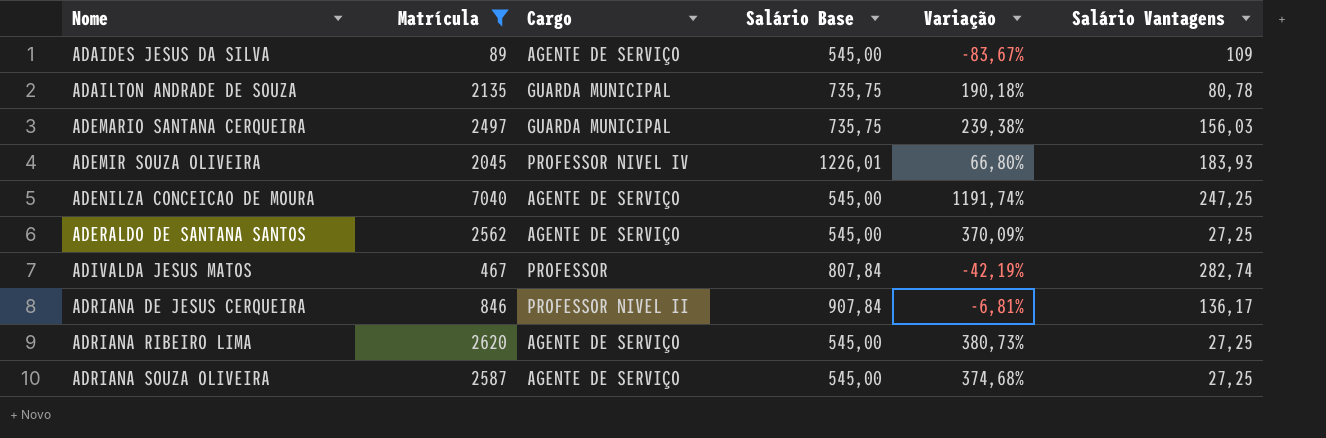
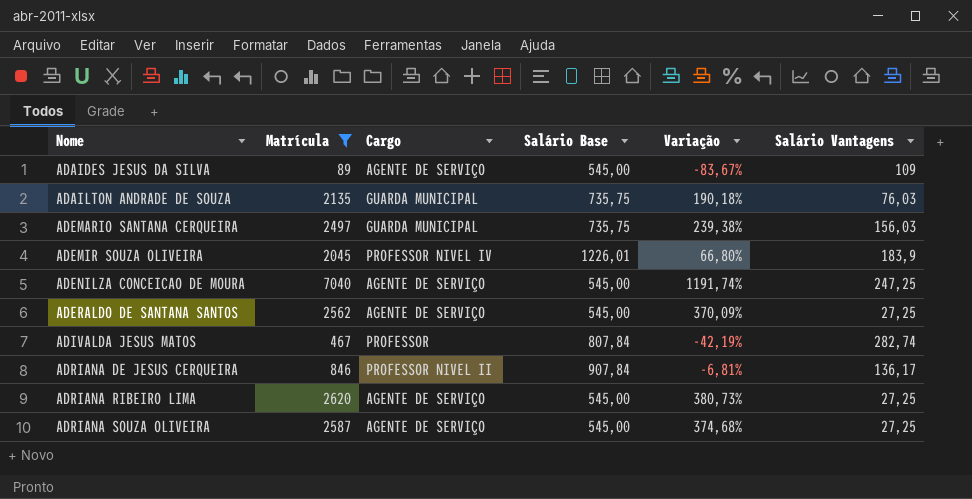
ADAILTON ANDRADE DE SOUZA | Salário Vantagens: 80,78 -> 76,03
ADEMIR SOUZA OLIVEIRA | Salário Vantagens: 183,93 -> 183,9

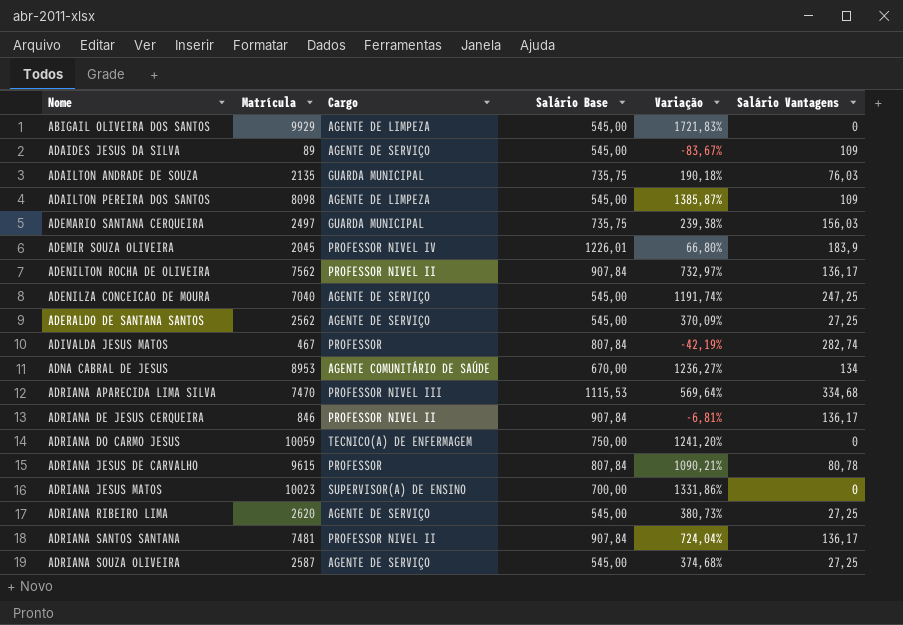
filter: Matrícula <= 7040 -> none

